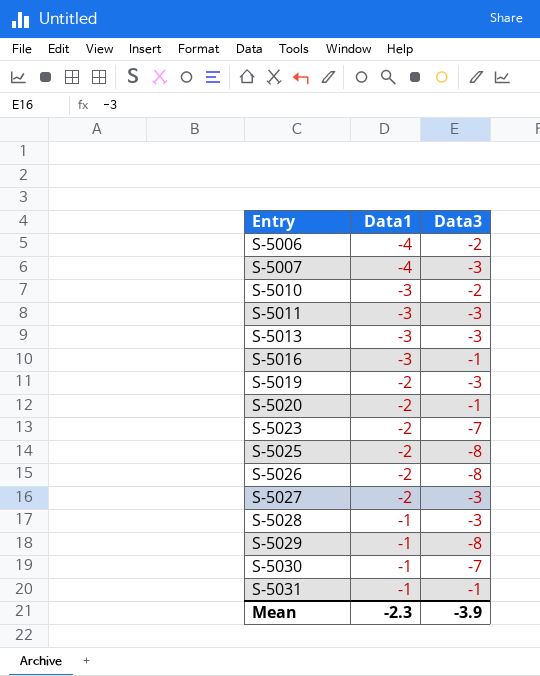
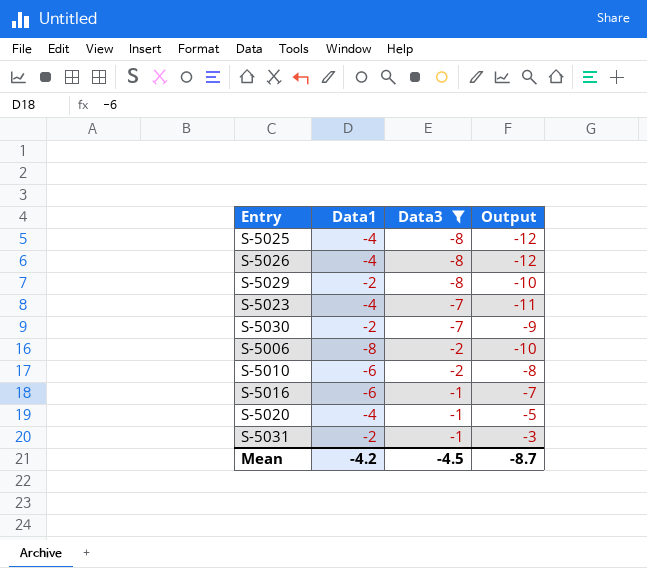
filter: none -> Data3 != -3
row order: Entry ascending -> Data3 ascending
column Output | formula: none -> [Data1] + [Data3]
S-5025 | Data1: -2 -> -4
S-5026 | Data1: -2 -> -4
S-5029 | Data1: -1 -> -2
S-5023 | Data1: -2 -> -4
S-5030 | Data1: -1 -> -2
S-5006 | Data1: -4 -> -8
S-5010 | Data1: -3 -> -6
S-5016 | Data1: -3 -> -6
S-5020 | Data1: -2 -> -4
S-5031 | Data1: -1 -> -2
Mean | Data1: -2.3 -> -4.2
Mean | Data3: -3.9 -> -4.5

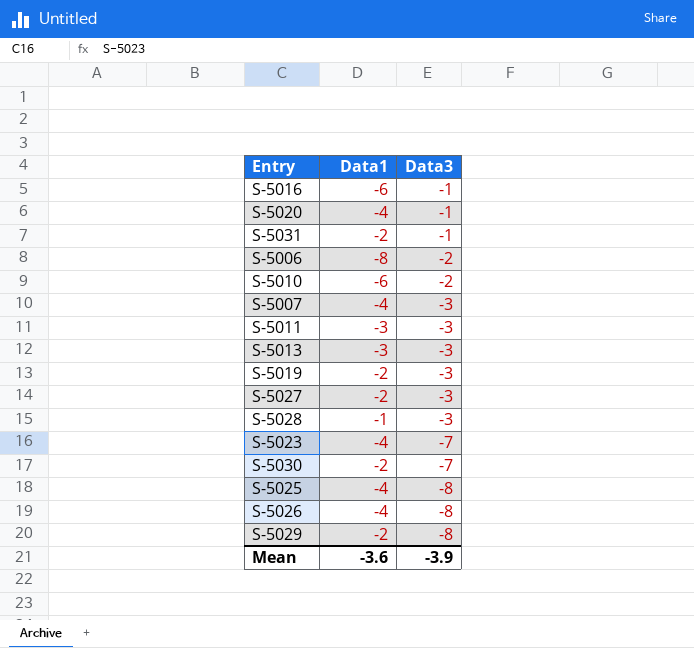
filter: Data3 != -3 -> none
row order: Data3 ascending -> Data3 descending
column Output | formula: [Data1] + [Data3] -> none
Mean | Data1: -4.2 -> -3.6
Mean | Data3: -4.5 -> -3.9

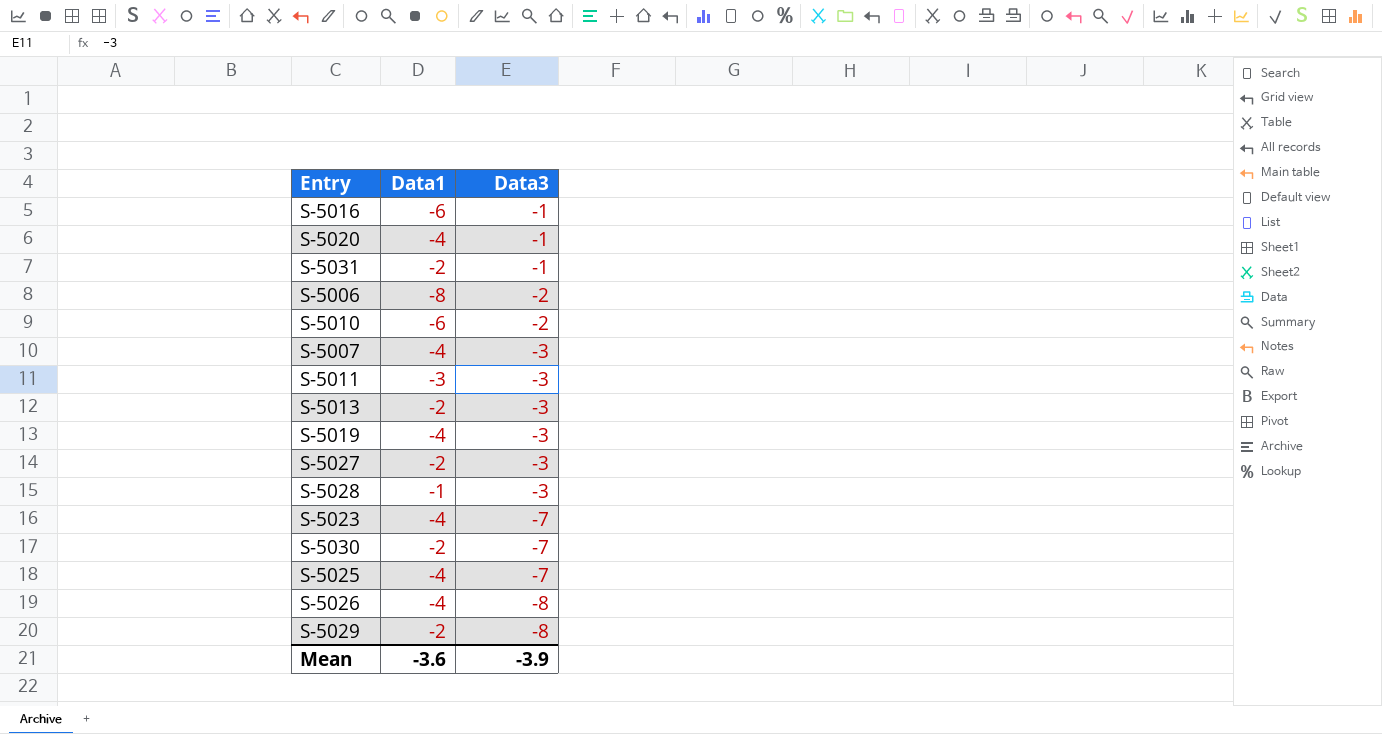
S-5013 | Data1: -3 -> -2
S-5019 | Data1: -2 -> -4
S-5025 | Data3: -8 -> -7

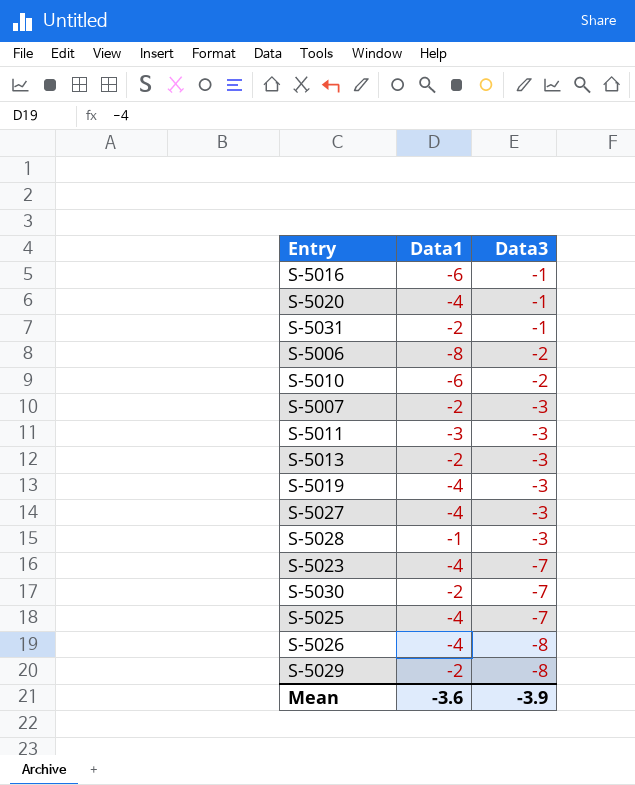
S-5007 | Data1: -4 -> -2
S-5027 | Data1: -2 -> -4

